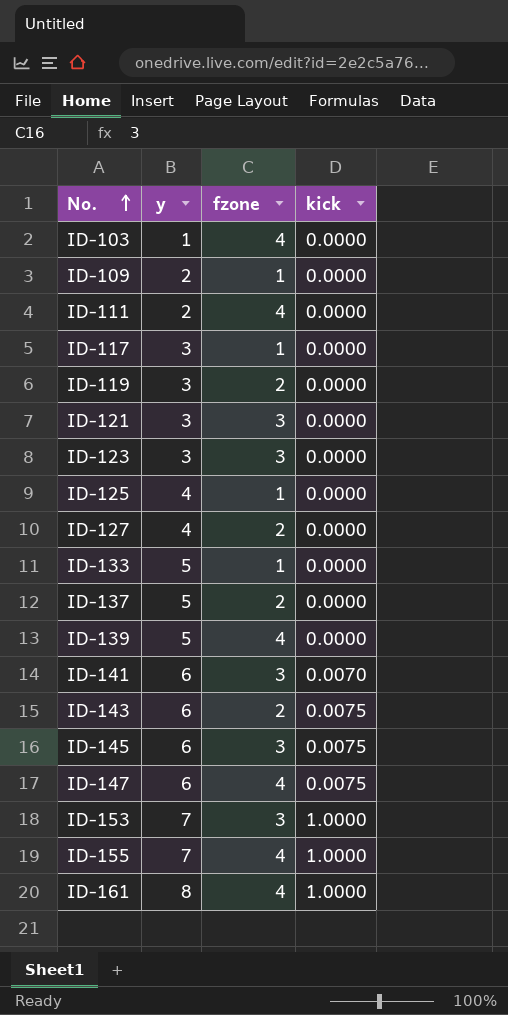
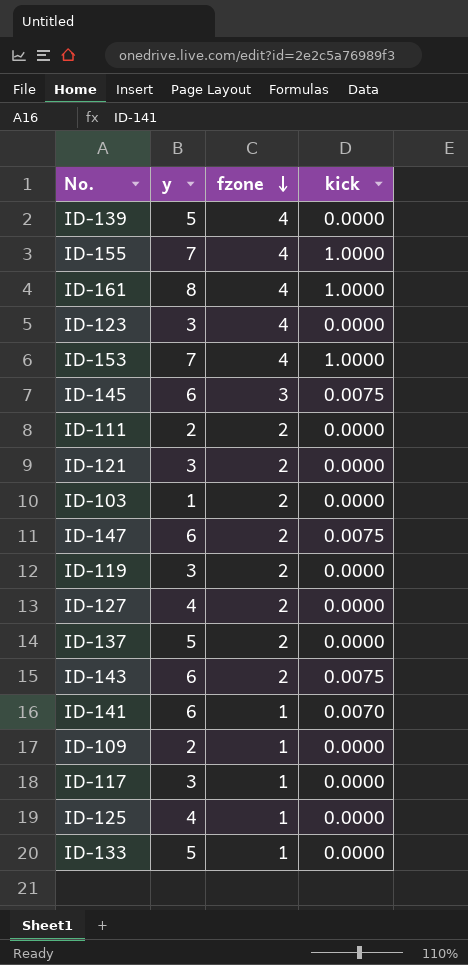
row order: No. ascending -> fzone descending
ID-123 | fzone: 3 -> 4
ID-153 | fzone: 3 -> 4
ID-111 | fzone: 4 -> 2
ID-121 | fzone: 3 -> 2
ID-103 | fzone: 4 -> 2
ID-147 | fzone: 4 -> 2
ID-141 | fzone: 3 -> 1

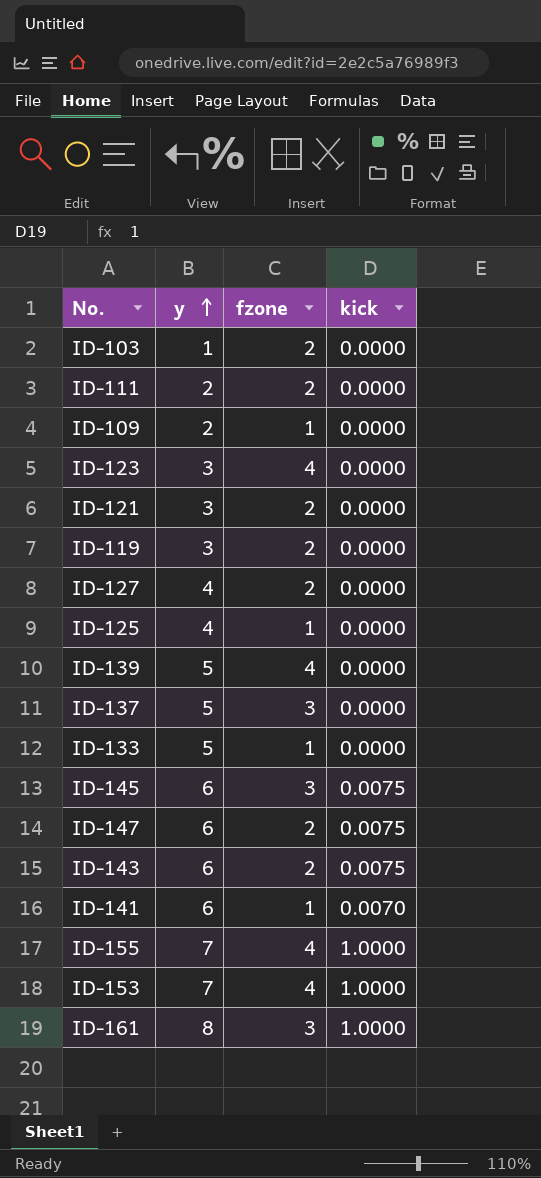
row order: fzone descending -> y ascending
row ID-117: 3 | 1 | 0.0000 -> none
ID-137 | fzone: 2 -> 3
ID-161 | fzone: 4 -> 3

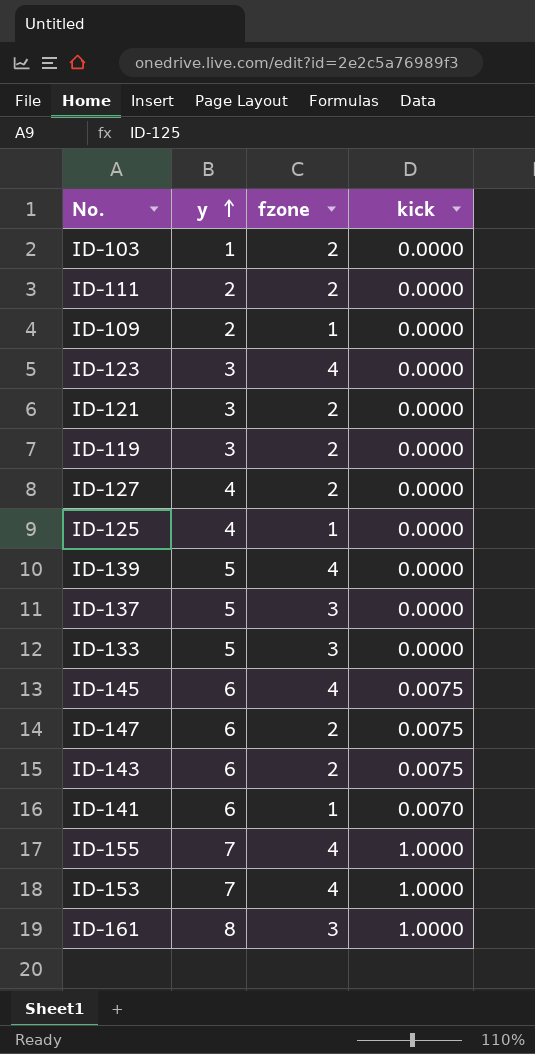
ID-133 | fzone: 1 -> 3
ID-145 | fzone: 3 -> 4

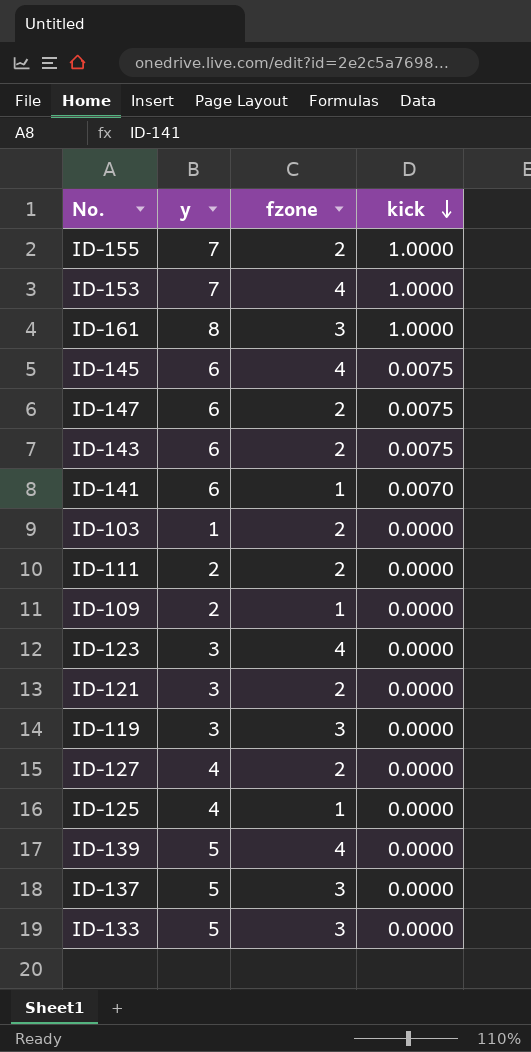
row order: y ascending -> kick descending
ID-155 | fzone: 4 -> 2
ID-119 | fzone: 2 -> 3

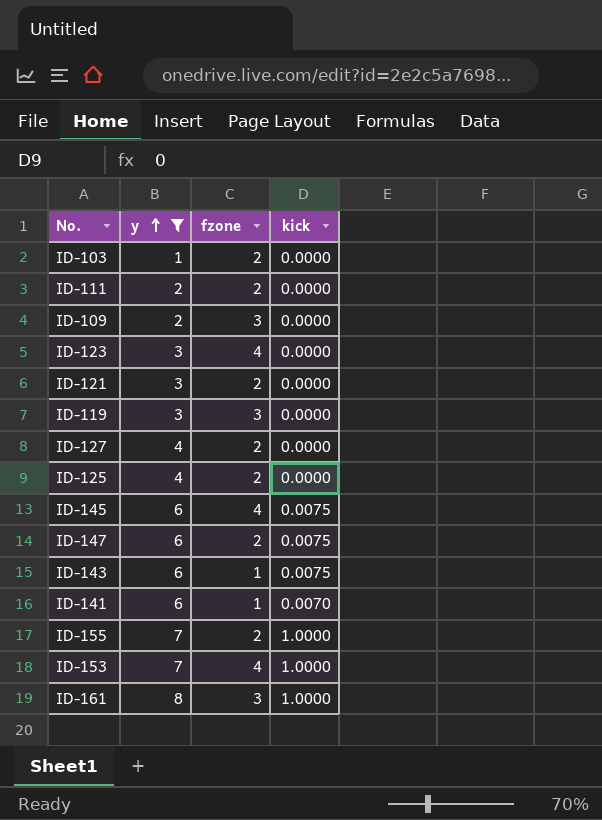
filter: none -> y != 5
row order: kick descending -> y ascending
ID-109 | fzone: 1 -> 3
ID-125 | fzone: 1 -> 2
ID-143 | fzone: 2 -> 1

